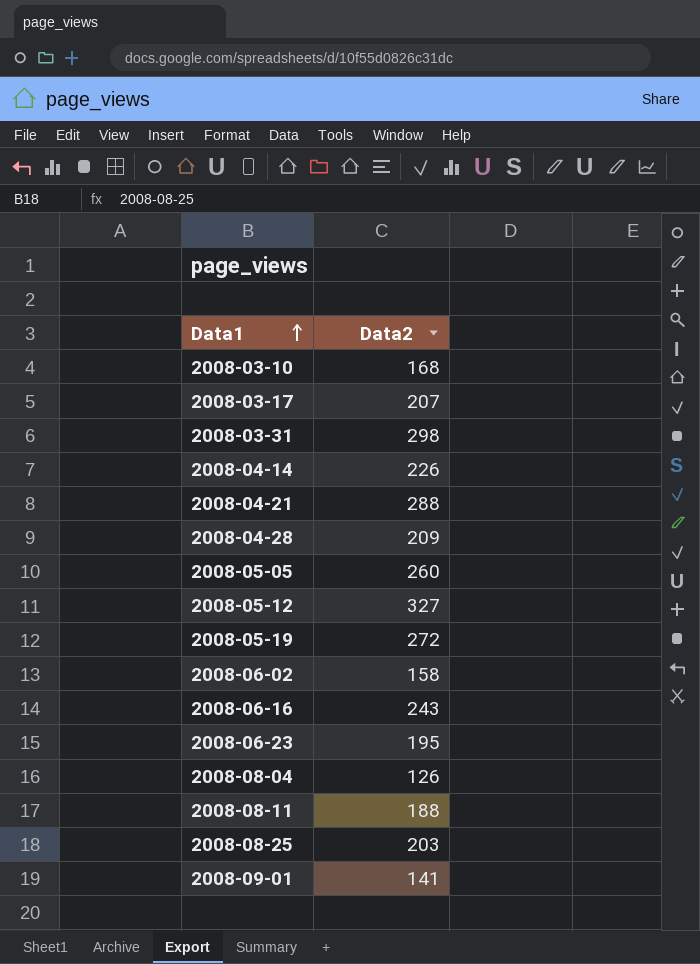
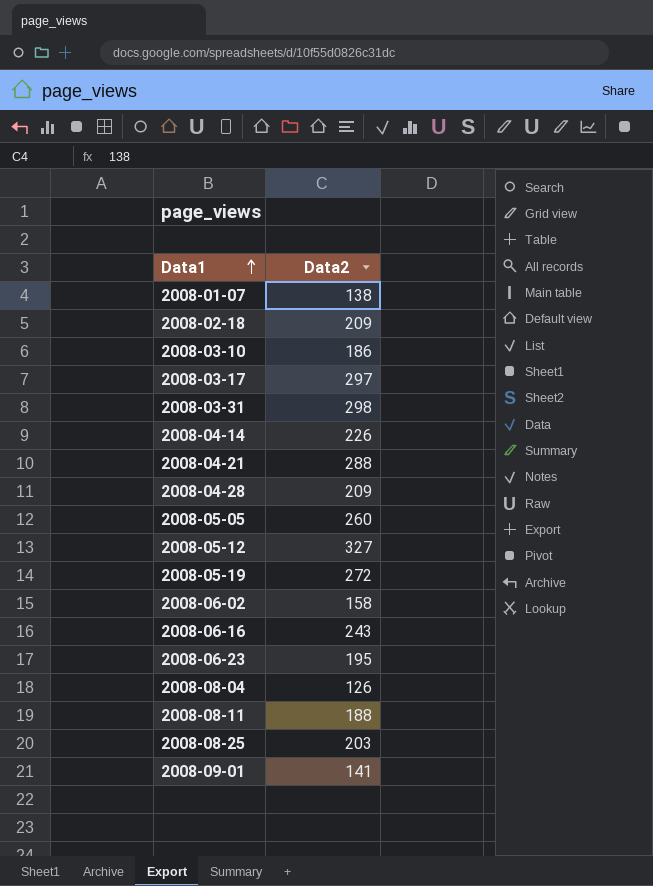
row 2008-01-07: none -> 138
row 2008-02-18: none -> 209
2008-03-10 | Data2: 168 -> 186
2008-03-17 | Data2: 207 -> 297

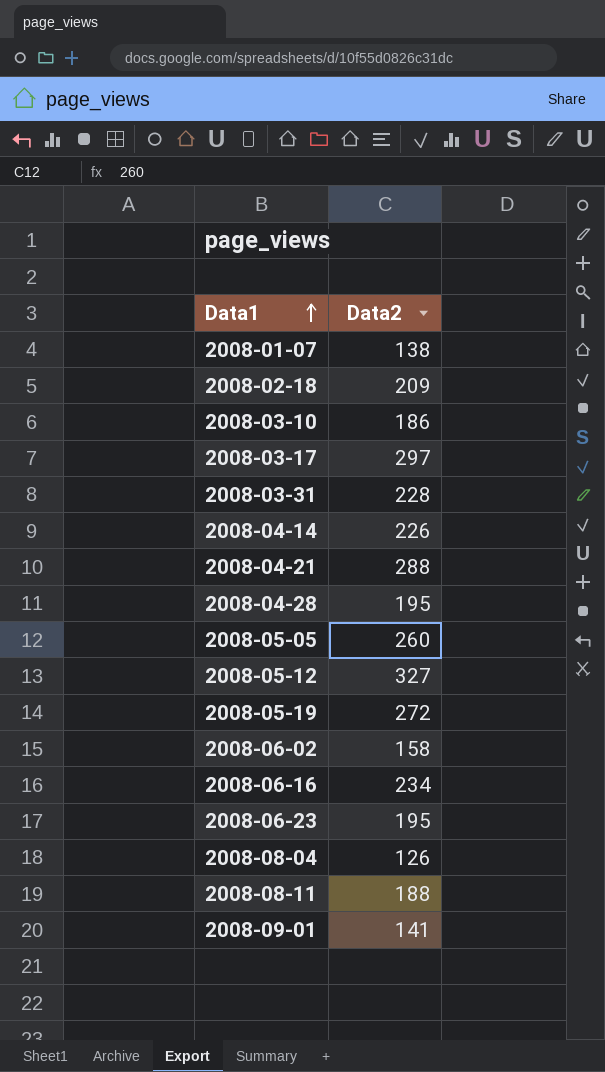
row 2008-08-25: 203 -> none
2008-03-31 | Data2: 298 -> 228
2008-04-28 | Data2: 209 -> 195
2008-06-16 | Data2: 243 -> 234

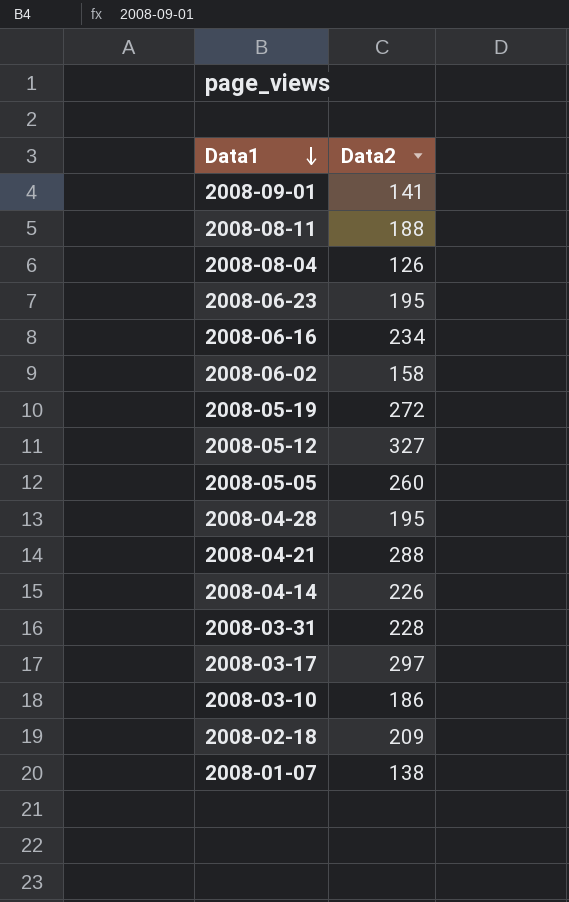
row order: Data1 ascending -> Data1 descending

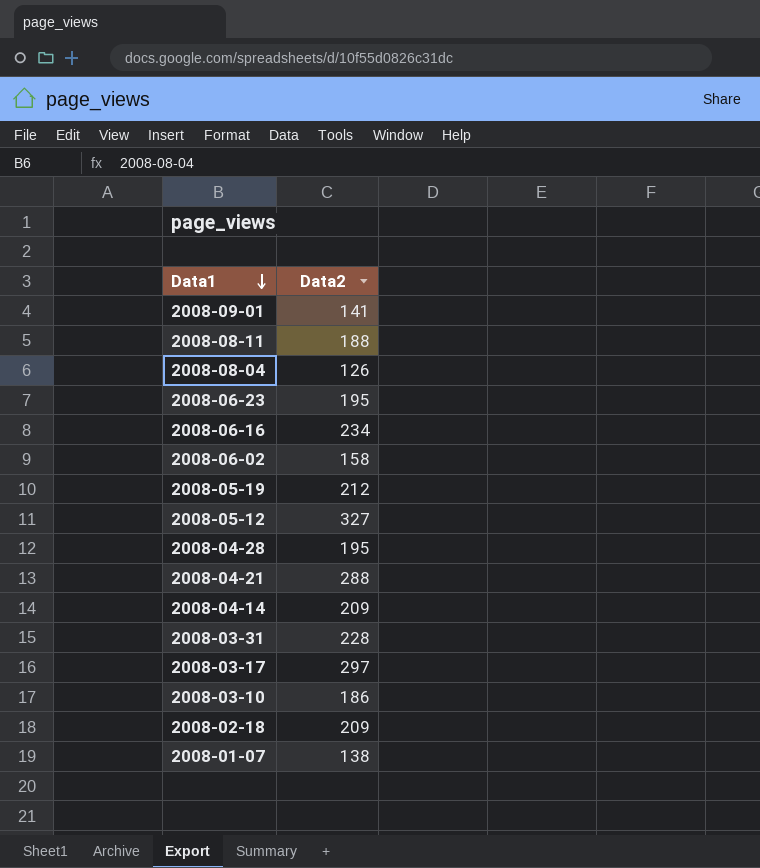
row 2008-05-05: 260 -> none
2008-05-19 | Data2: 272 -> 212
2008-04-14 | Data2: 226 -> 209

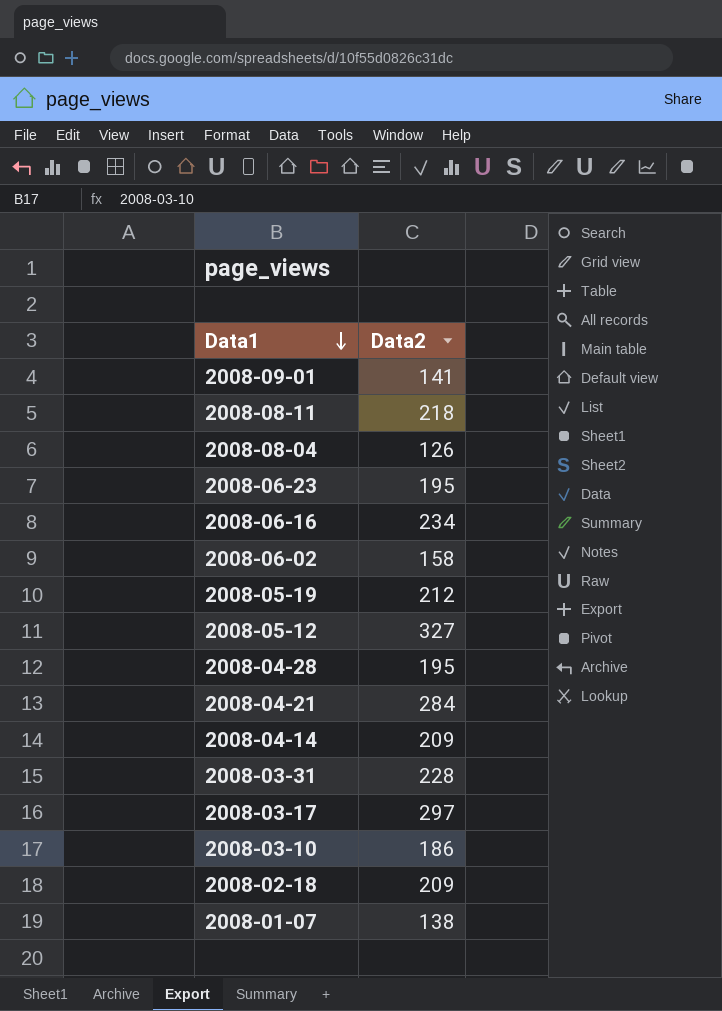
2008-08-11 | Data2: 188 -> 218
2008-04-21 | Data2: 288 -> 284

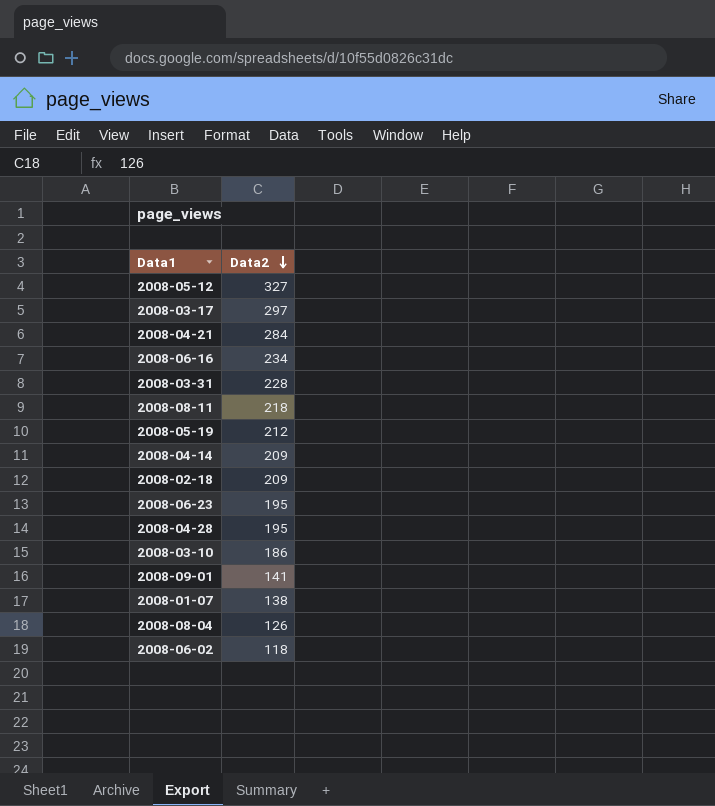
row order: Data1 descending -> Data2 descending
2008-06-02 | Data2: 158 -> 118

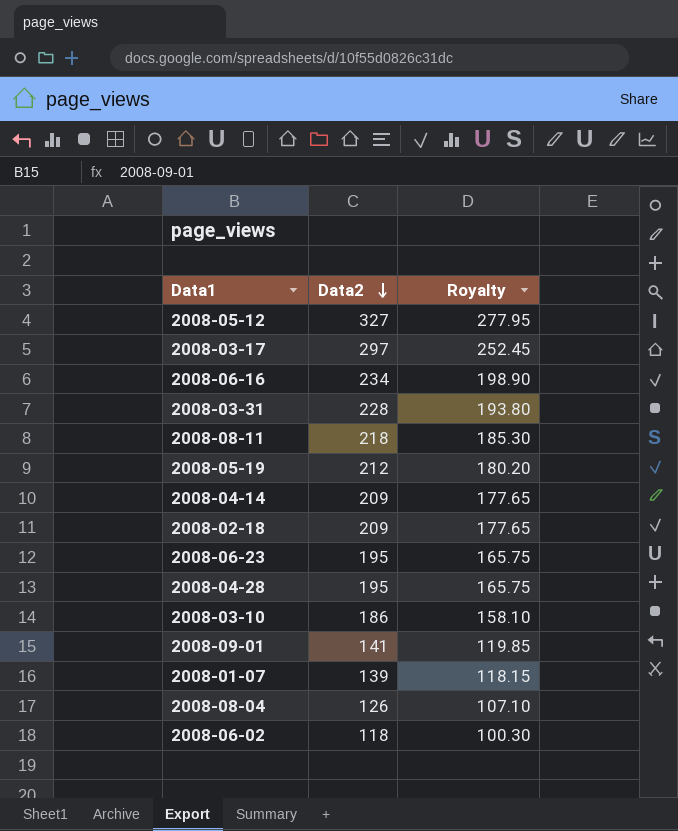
column Royalty | formula: none -> [Data2] * 0.85
row 2008-04-21: 284 -> none
2008-01-07 | Data2: 138 -> 139

